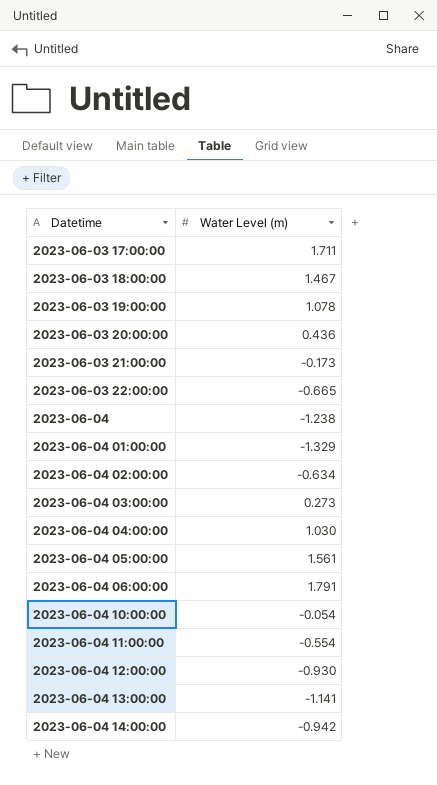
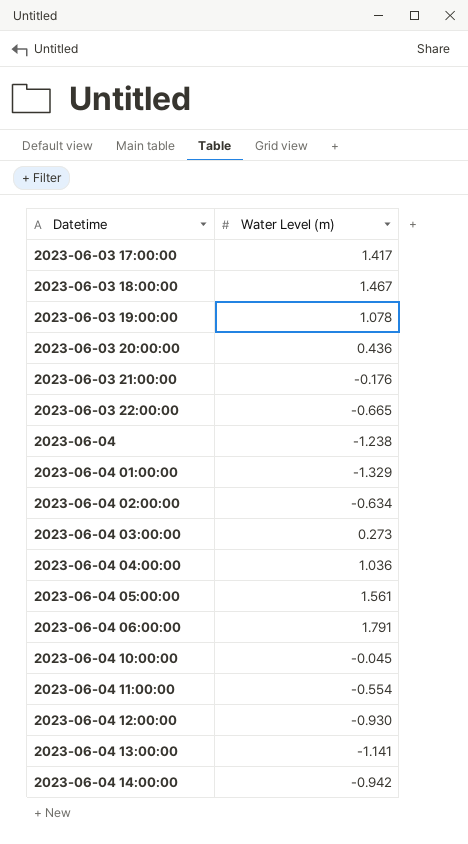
2023-06-03 17:00:00 | Water Level (m): 1.711 -> 1.417
2023-06-03 21:00:00 | Water Level (m): -0.173 -> -0.176
2023-06-04 04:00:00 | Water Level (m): 1.030 -> 1.036
2023-06-04 10:00:00 | Water Level (m): -0.054 -> -0.045

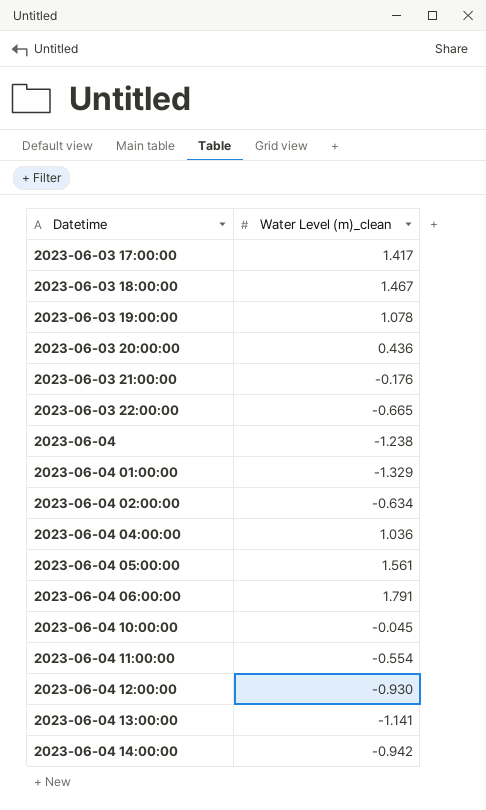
column name: Water Level (m) -> Water Level (m)_clean
row 2023-06-04 03:00:00: 0.273 -> none

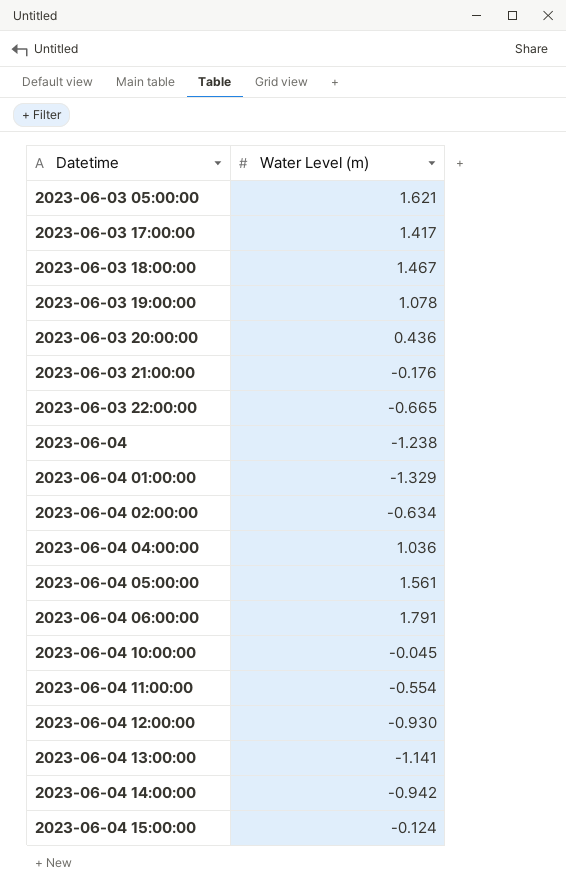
column name: Water Level (m)_clean -> Water Level (m)
row 2023-06-03 05:00:00: none -> 1.621
row 2023-06-04 15:00:00: none -> -0.124

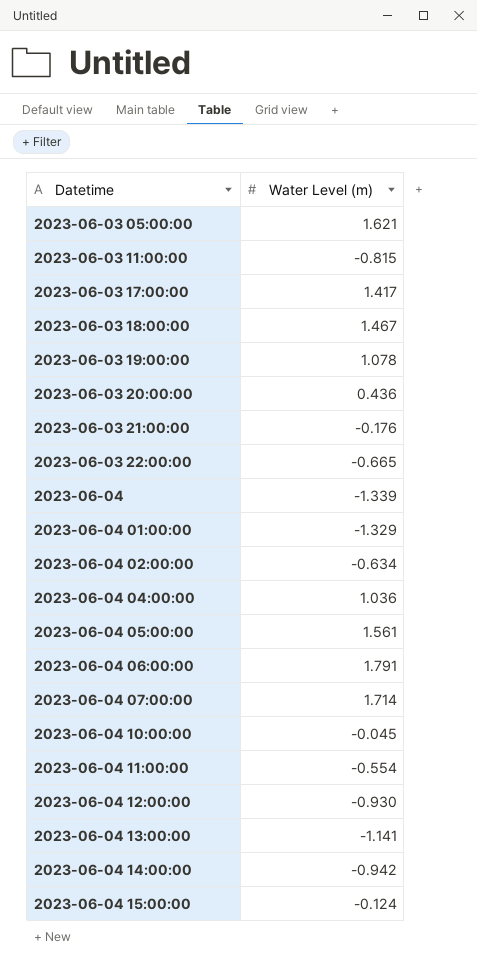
row 2023-06-03 11:00:00: none -> -0.815
2023-06-04 | Water Level (m): -1.238 -> -1.339
row 2023-06-04 07:00:00: none -> 1.714

